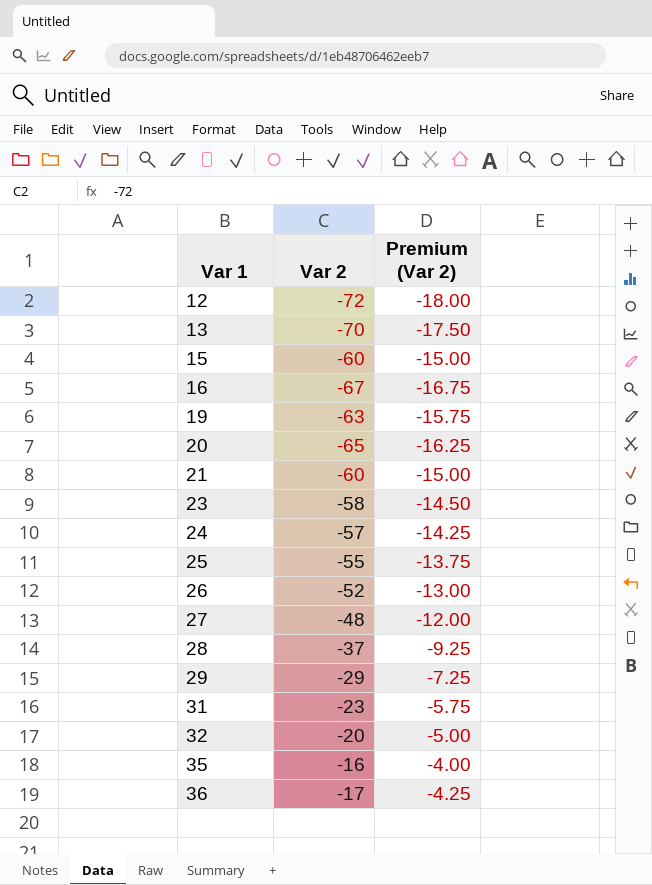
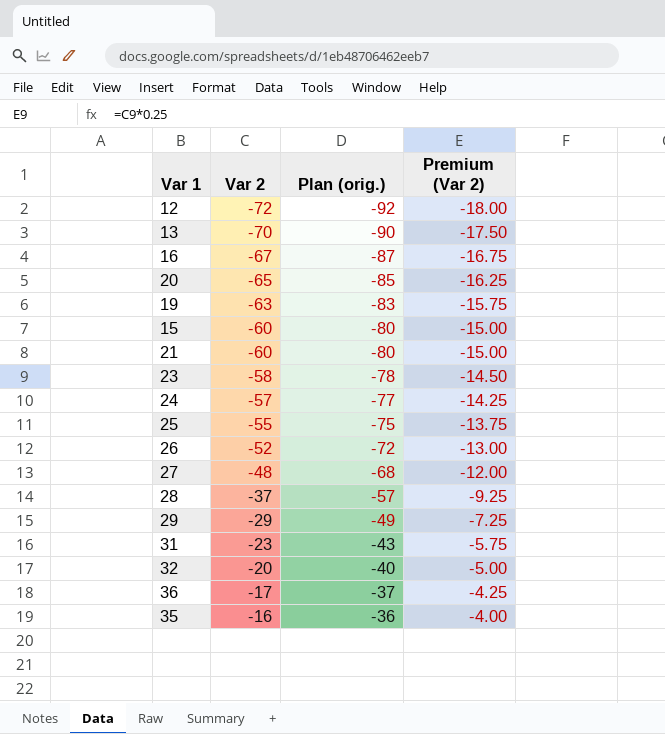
row order: Var 1 ascending -> Var 2 ascending
column Plan (orig.) | formula: none -> [Var 2] - 20

